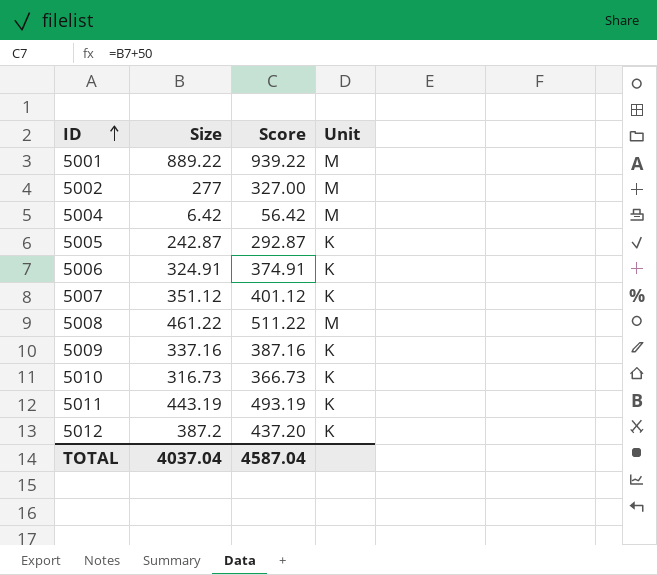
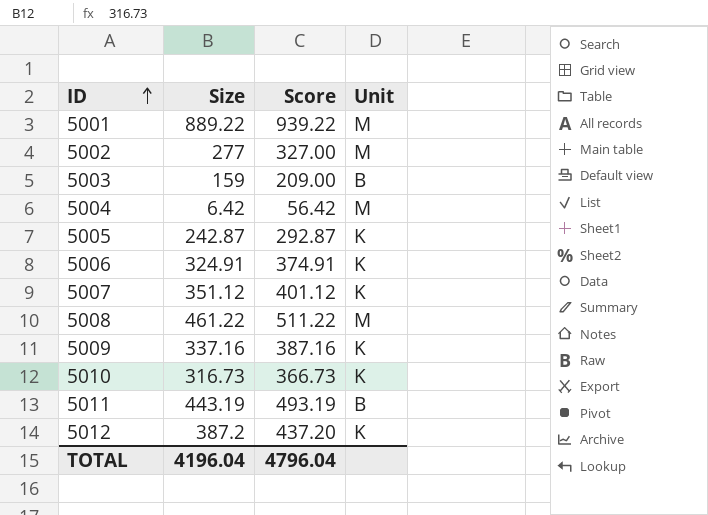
row 5003: none -> 159 | 209.00 | B
5011 | Unit: K -> B
TOTAL | Size: 4037.04 -> 4196.04
TOTAL | Score: 4587.04 -> 4796.04

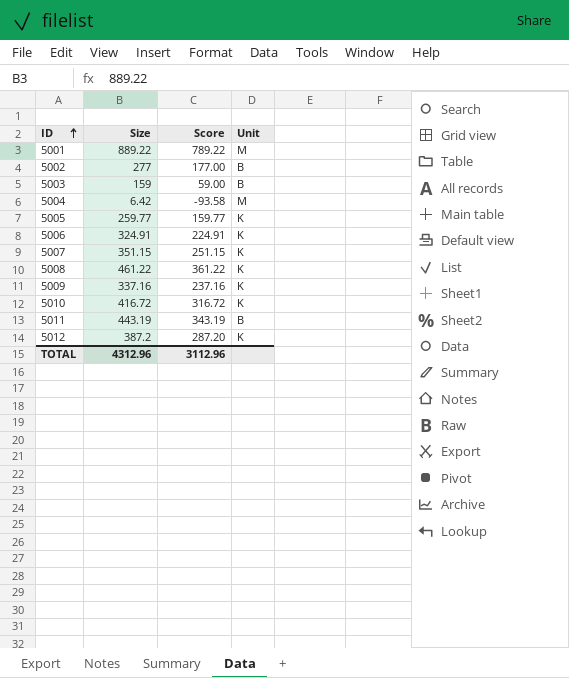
column Score | formula: [Size] + 50 -> [Size] - 100
5002 | Unit: M -> B
5005 | Size: 242.87 -> 259.77
5007 | Size: 351.12 -> 351.15
5008 | Unit: M -> K
5010 | Size: 316.73 -> 416.72
TOTAL | Size: 4196.04 -> 4312.96
TOTAL | Score: 4796.04 -> 3112.96

